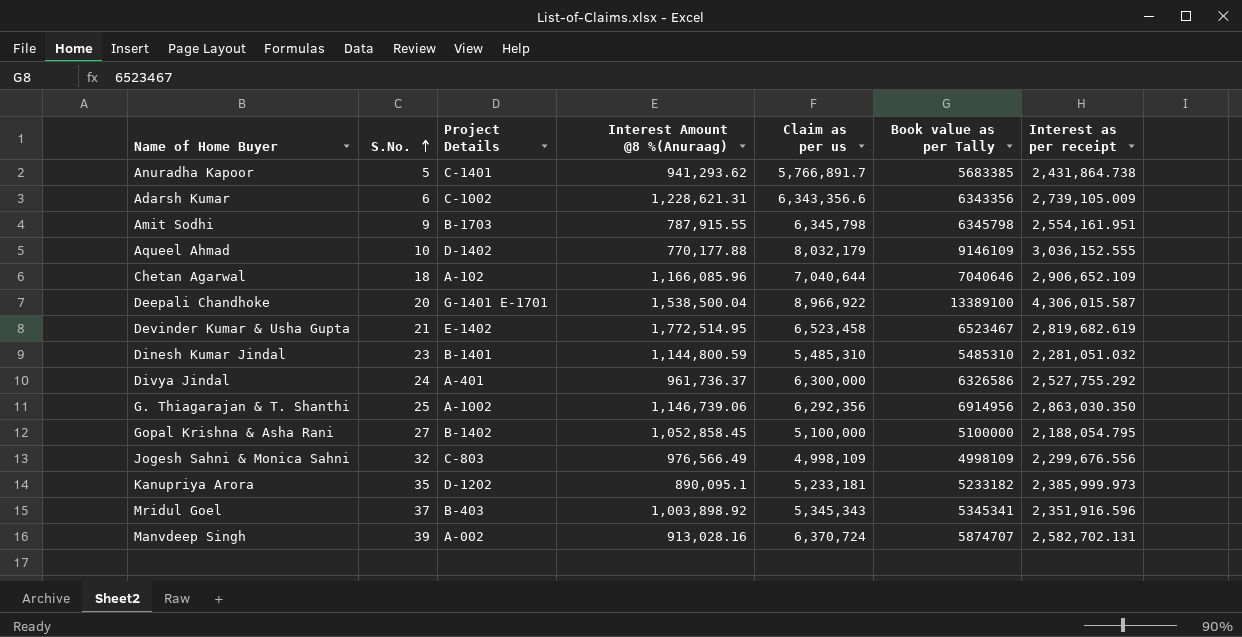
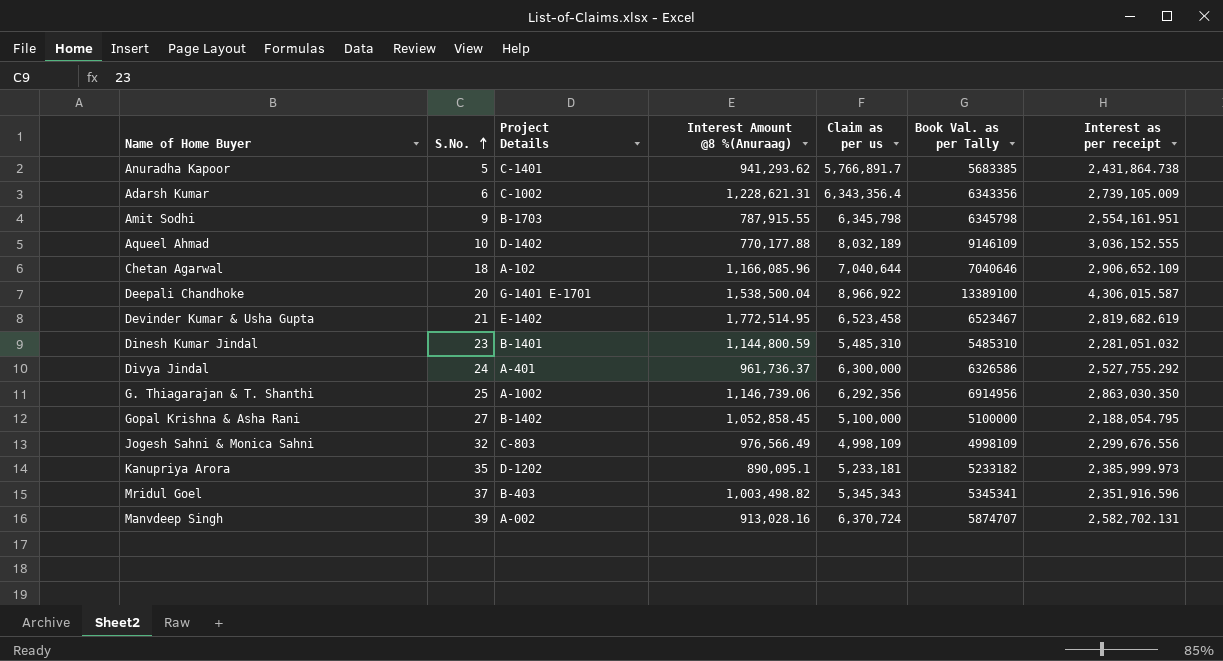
column name: Book value as per Tally -> Book Val. as per Tally
Adarsh Kumar | Claim as per us: 6,343,356.6 -> 6,343,356.4
Aqueel Ahmad | Claim as per us: 8,032,179 -> 8,032,189
Mridul Goel | Interest Amount @8 %(Anuraag): 1,003,898.92 -> 1,003,498.82

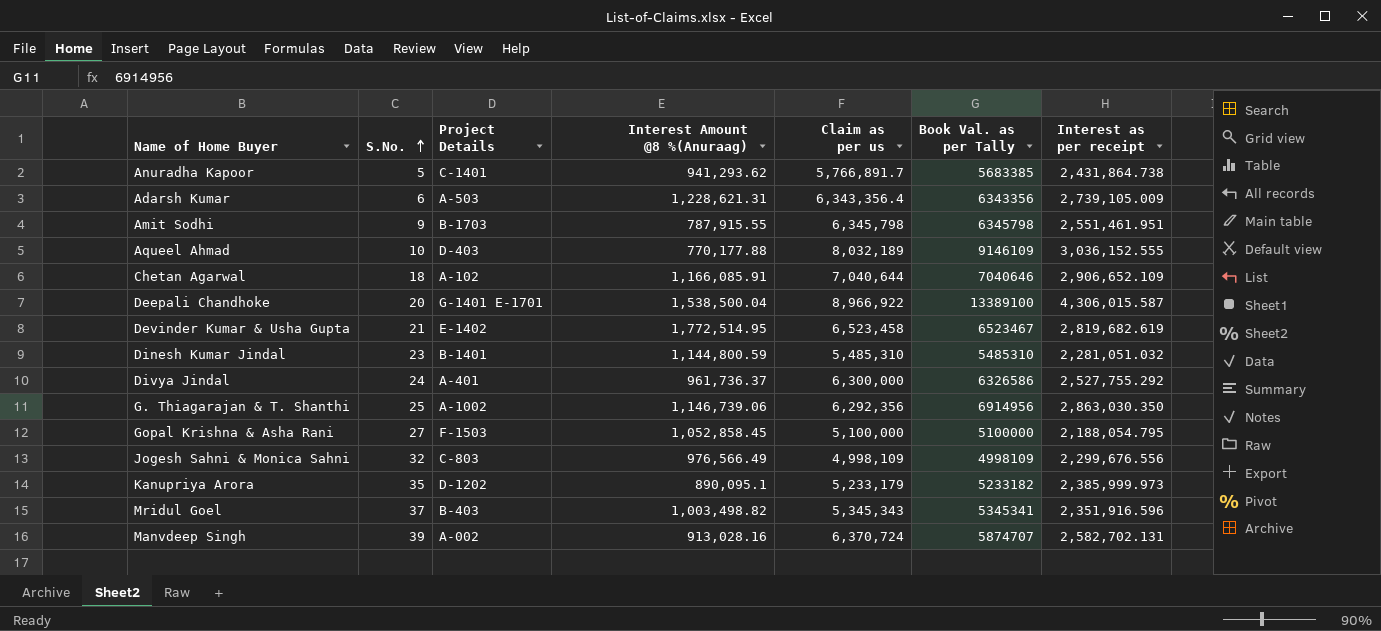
Adarsh Kumar | Project Details: C-1002 -> A-503
Amit Sodhi | Interest as per receipt: 2,554,161.951 -> 2,551,461.951
Aqueel Ahmad | Project Details: D-1402 -> D-403
Chetan Agarwal | Interest Amount @8 %(Anuraag): 1,166,085.96 -> 1,166,085.91
Gopal Krishna & Asha Rani | Project Details: B-1402 -> F-1503
Kanupriya Arora | Claim as per us: 5,233,181 -> 5,233,179

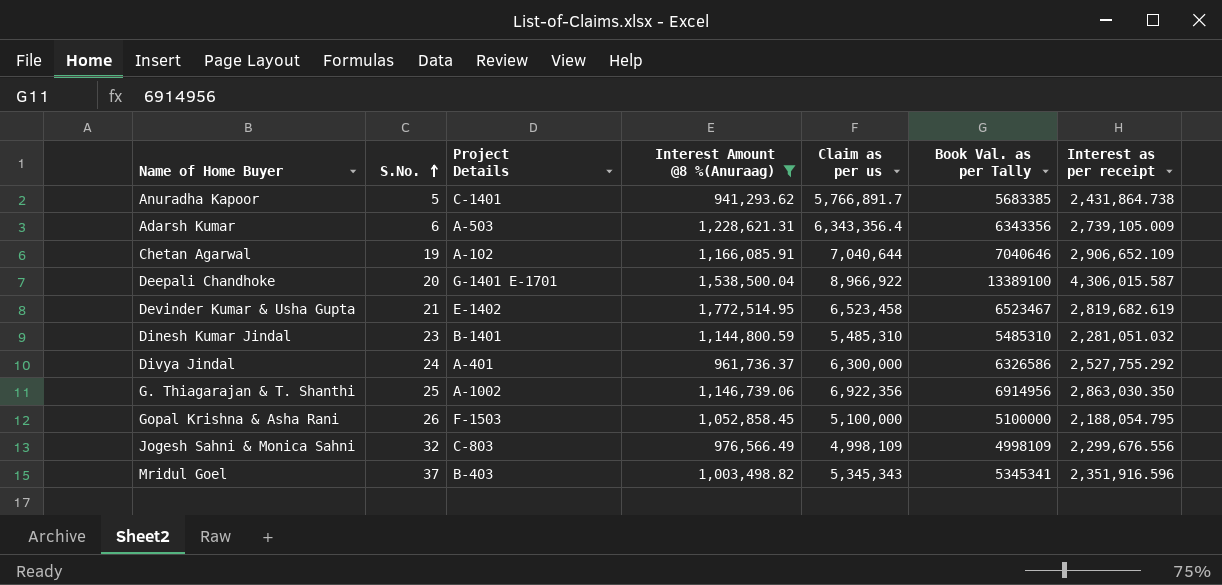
filter: none -> Interest Amount @8 %(Anuraag) >= 941,293.62
Chetan Agarwal | S.No.: 18 -> 19
G. Thiagarajan & T. Shanthi | Claim as per us: 6,292,356 -> 6,922,356
Gopal Krishna & Asha Rani | S.No.: 27 -> 26

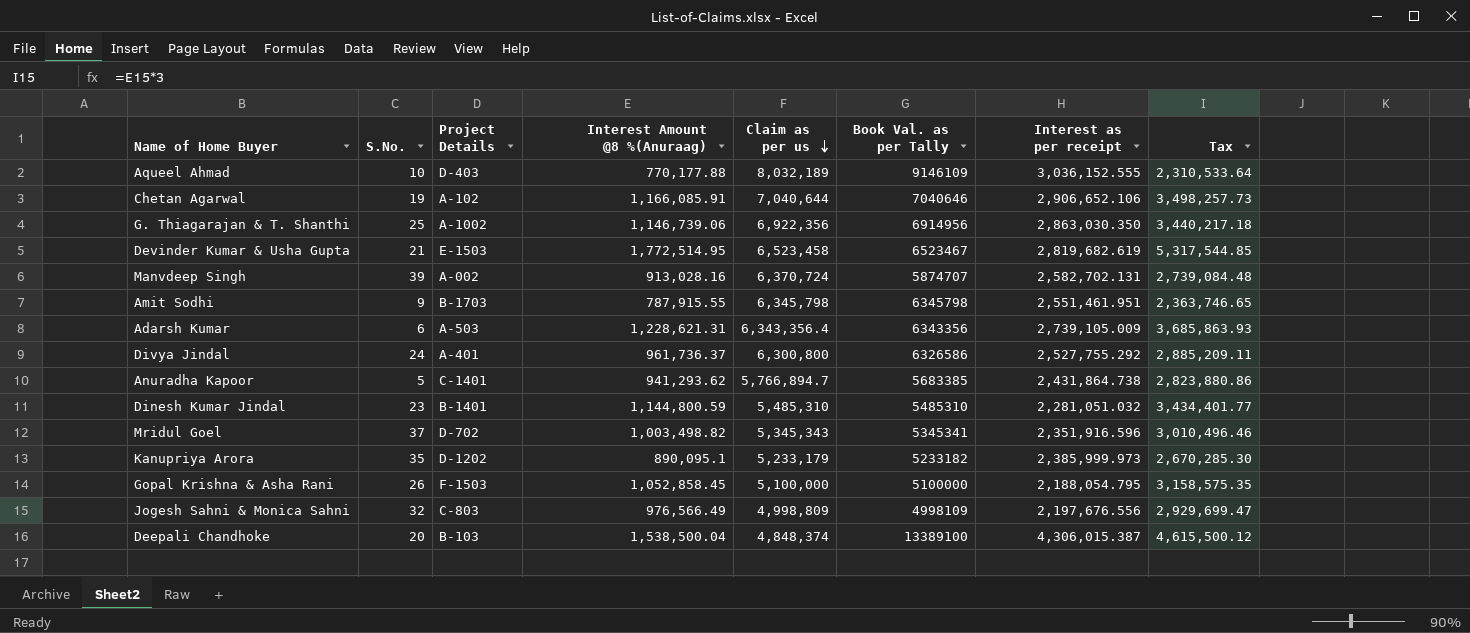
filter: Interest Amount @8 %(Anuraag) >= 941,293.62 -> none
row order: S.No. ascending -> Claim as per us descending
column Tax | formula: none -> [Interest Amount @8 %(Anuraag)] * 3
Chetan Agarwal | Interest as per receipt: 2,906,652.109 -> 2,906,652.106
Devinder Kumar & Usha Gupta | Project Details: E-1402 -> E-1503
Divya Jindal | Claim as per us: 6,300,000 -> 6,300,800
Anuradha Kapoor | Claim as per us: 5,766,891.7 -> 5,766,894.7
Mridul Goel | Project Details: B-403 -> D-702
Jogesh Sahni & Monica Sahni | Claim as per us: 4,998,109 -> 4,998,809
Jogesh Sahni & Monica Sahni | Interest as per receipt: 2,299,676.556 -> 2,197,676.556
Deepali Chandhoke | Project Details: G-1401 E-1701 -> B-103
Deepali Chandhoke | Claim as per us: 8,966,922 -> 4,848,374
Deepali Chandhoke | Interest as per receipt: 4,306,015.587 -> 4,306,015.387

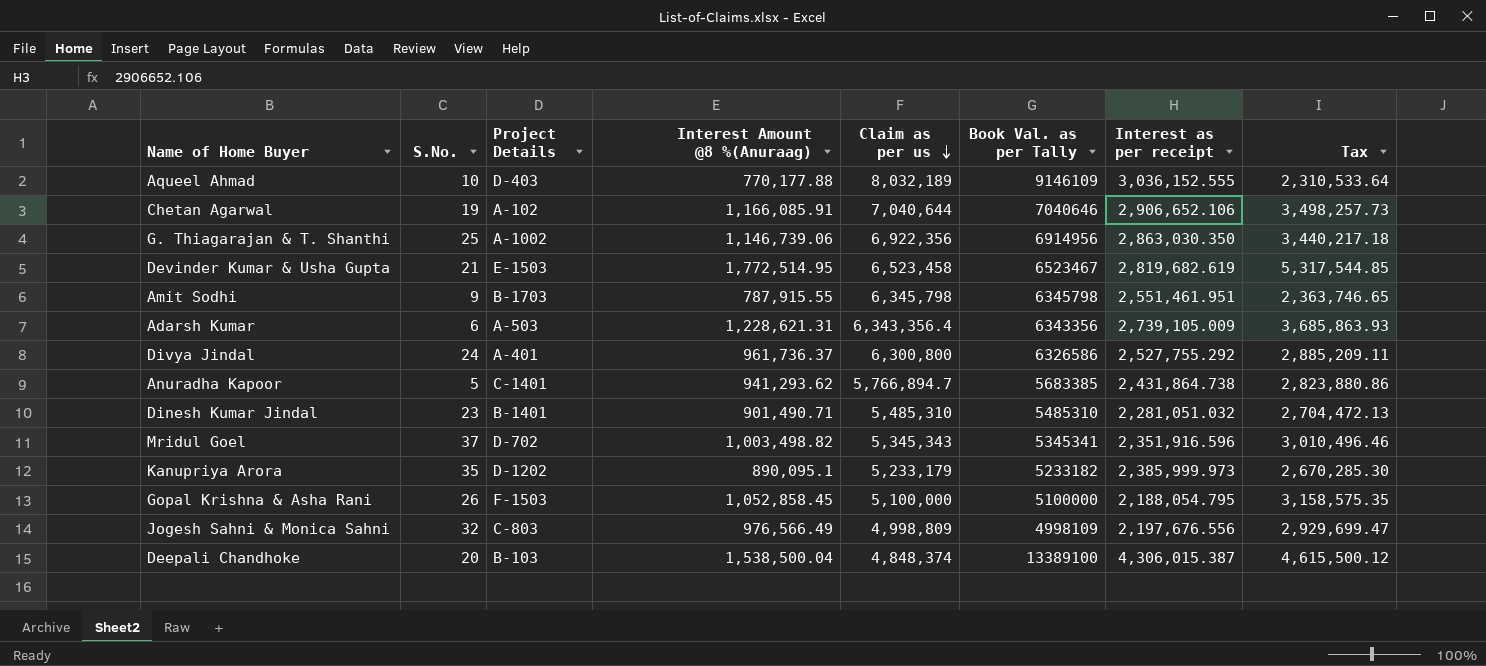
row Manvdeep Singh: 39 | A-002 | 913,028.16 | 6,370,724 | 5874707 | 2,582,702.131 | 2,739,084.48 -> none
Dinesh Kumar Jindal | Interest Amount @8 %(Anuraag): 1,144,800.59 -> 901,490.71
Dinesh Kumar Jindal | Tax: 3,434,401.77 -> 2,704,472.13

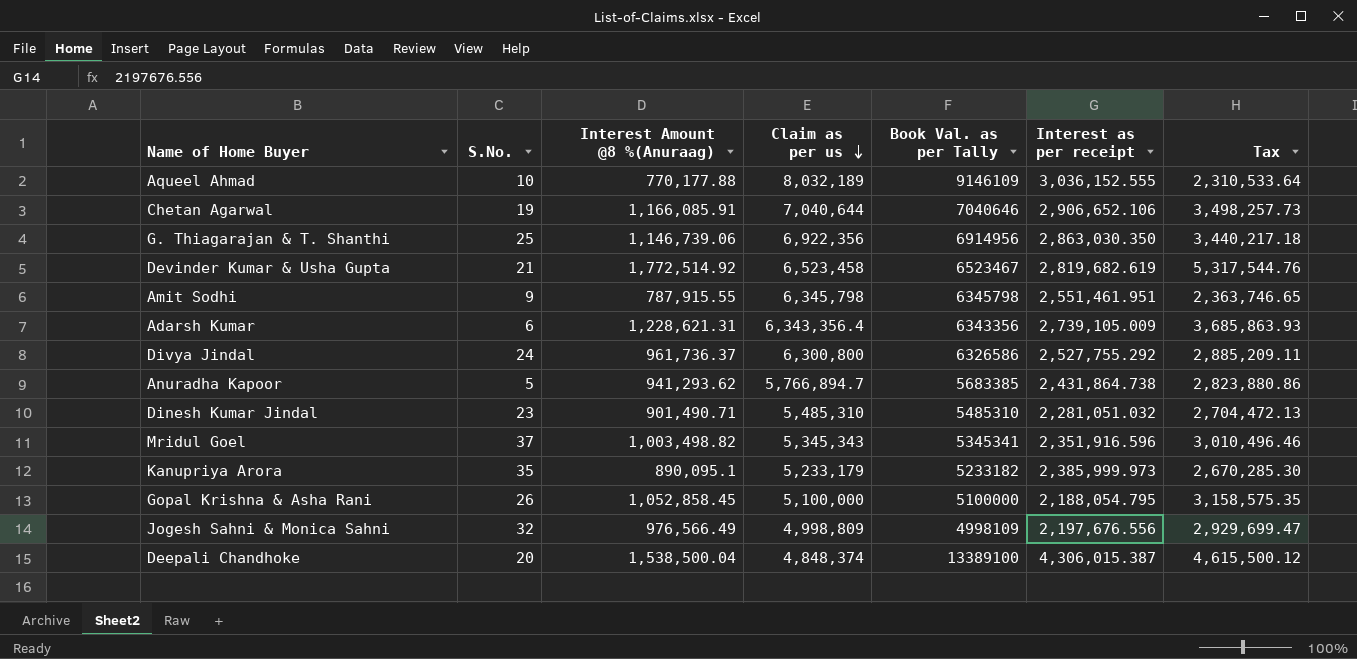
column Project Details | position: 3 -> none
Devinder Kumar & Usha Gupta | Interest Amount @8 %(Anuraag): 1,772,514.95 -> 1,772,514.92
Devinder Kumar & Usha Gupta | Tax: 5,317,544.85 -> 5,317,544.76

